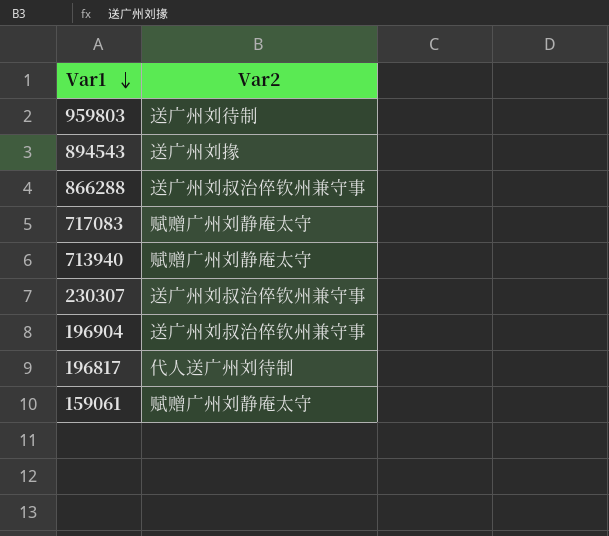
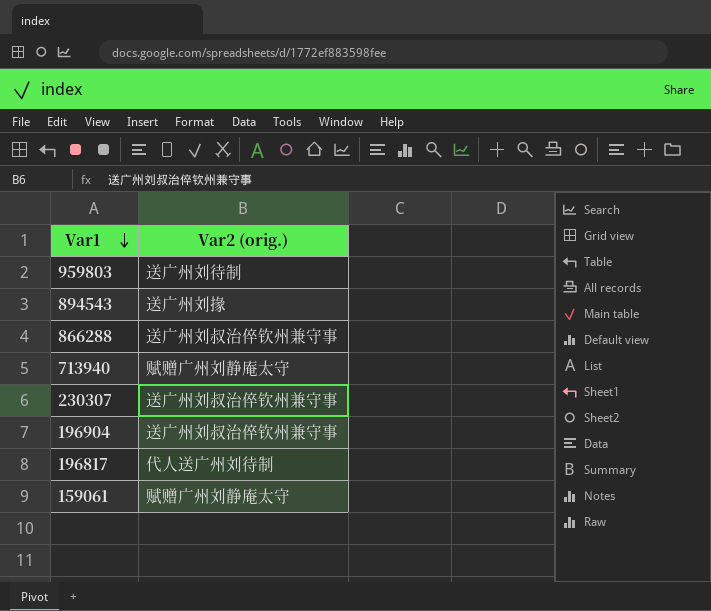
column name: Var2 -> Var2 (orig.)
row 717083: 赋赠广州刘静庵太守 -> none

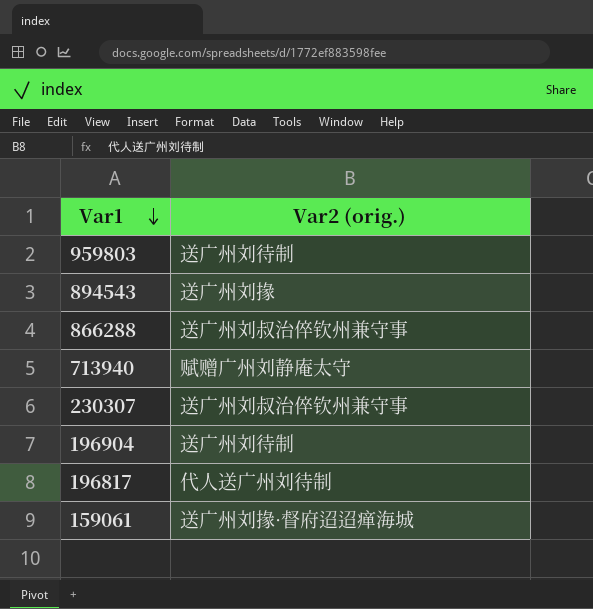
196904 | Var2 (orig.): 送广州刘叔治倅钦州兼守事 -> 送广州刘待制
159061 | Var2 (orig.): 赋赠广州刘静庵太守 -> 送广州刘掾·督府迢迢瘅海城

